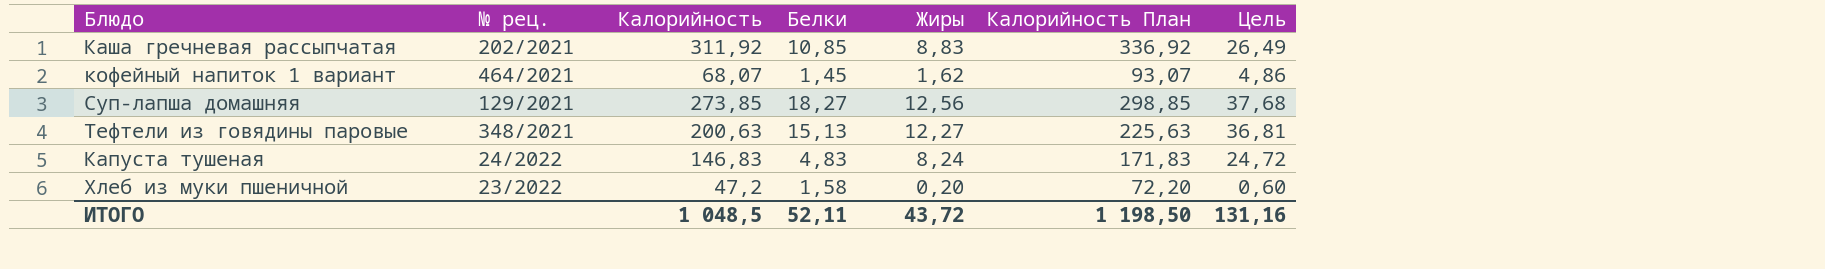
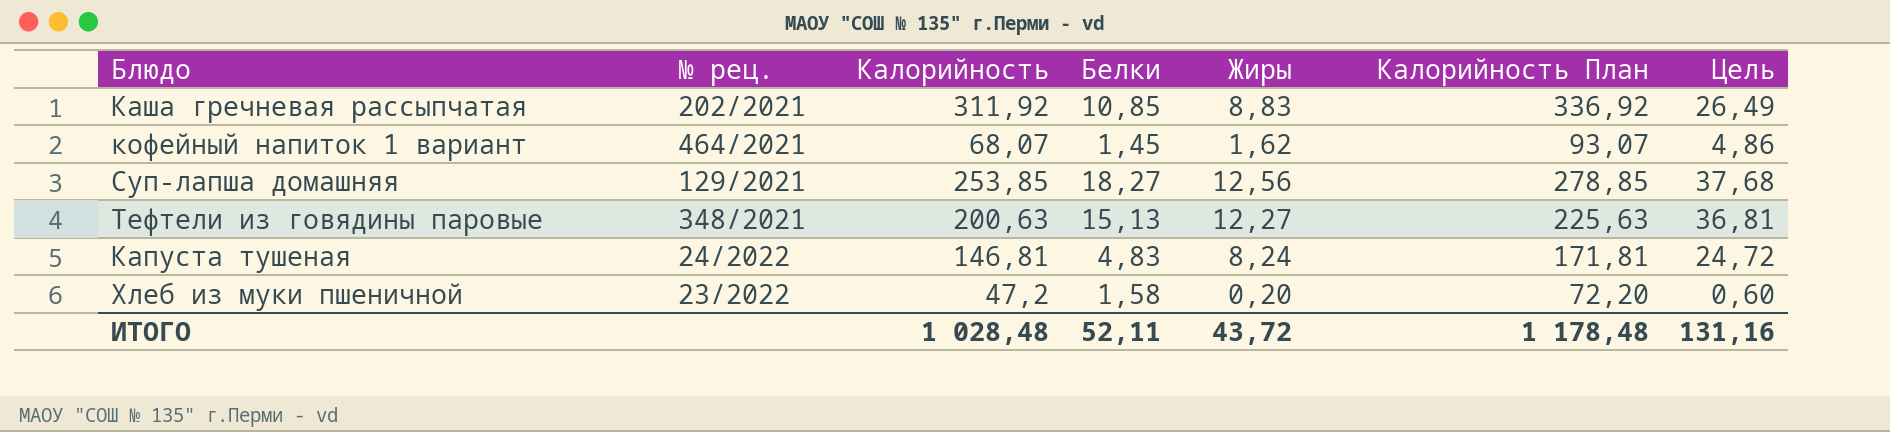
Суп-лапша домашняя | Калорийность: 273,85 -> 253,85
Суп-лапша домашняя | Калорийность План: 298,85 -> 278,85
Капуста тушеная | Калорийность: 146,83 -> 146,81
Капуста тушеная | Калорийность План: 171,83 -> 171,81
ИТОГО | Калорийность: 1 048,5 -> 1 028,48
ИТОГО | Калорийность План: 1 198,50 -> 1 178,48

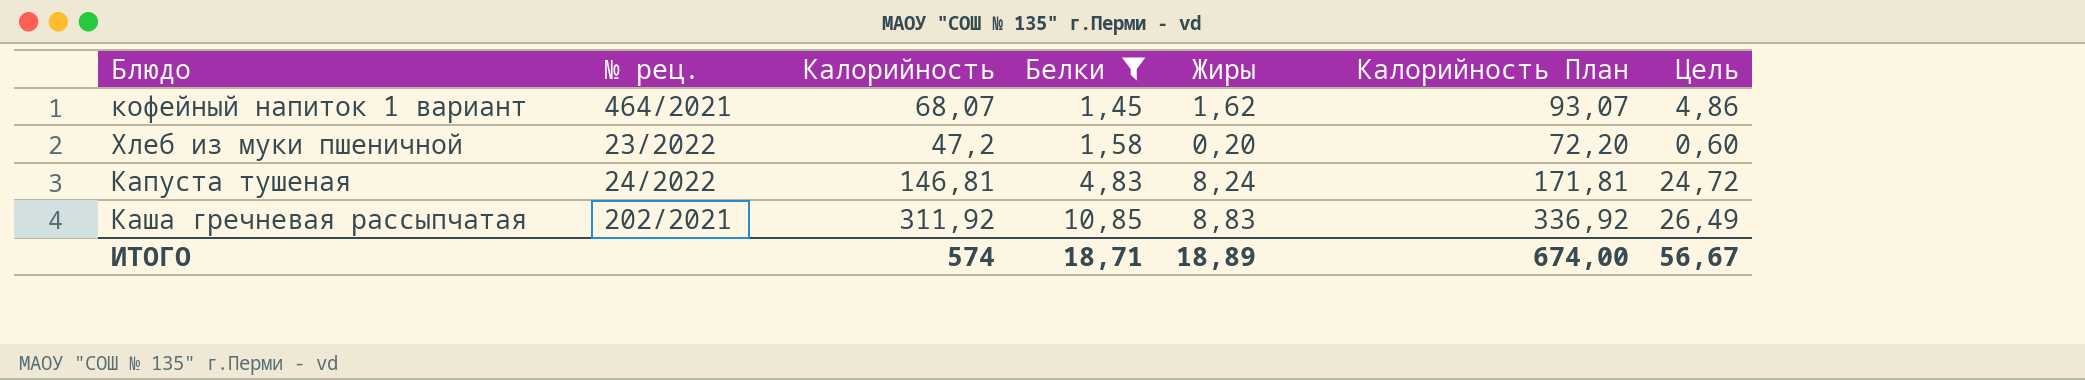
filter: none -> Белки <= 10,85
row order: none -> Белки ascending
ИТОГО | Калорийность: 1 028,48 -> 574
ИТОГО | Белки: 52,11 -> 18,71
ИТОГО | Жиры: 43,72 -> 18,89
ИТОГО | Калорийность План: 1 178,48 -> 674,00
ИТОГО | Цель: 131,16 -> 56,67

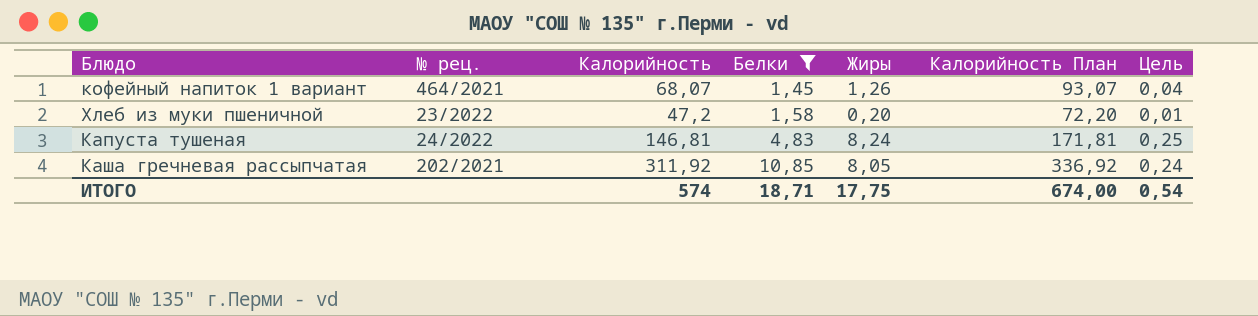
column Цель | formula: [Жиры] * 3 -> [Жиры] * 0,03
кофейный напиток 1 вариант | Жиры: 1,62 -> 1,26
Каша гречневая рассыпчатая | Жиры: 8,83 -> 8,05
ИТОГО | Жиры: 18,89 -> 17,75
ИТОГО | Цель: 56,67 -> 0,54

